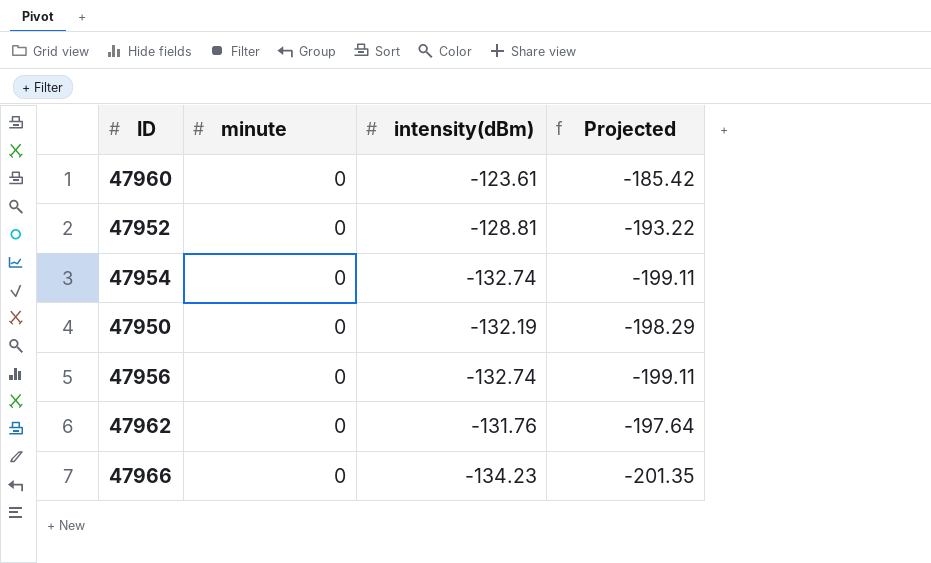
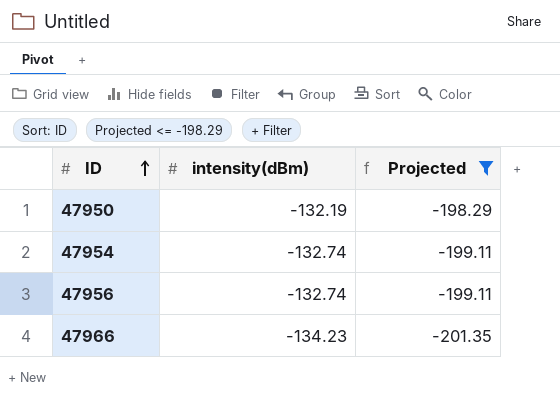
filter: none -> Projected <= -198.29
row order: none -> ID ascending
column minute | position: 2 -> none

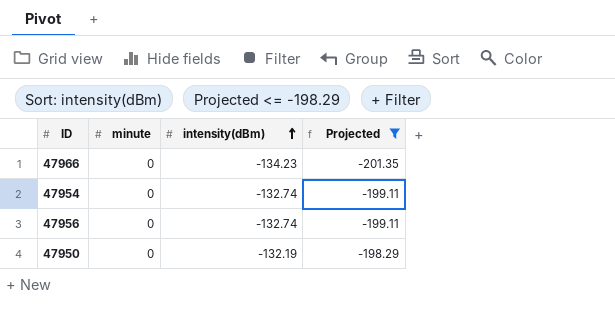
row order: ID ascending -> intensity(dBm) ascending
column minute | position: none -> 2

